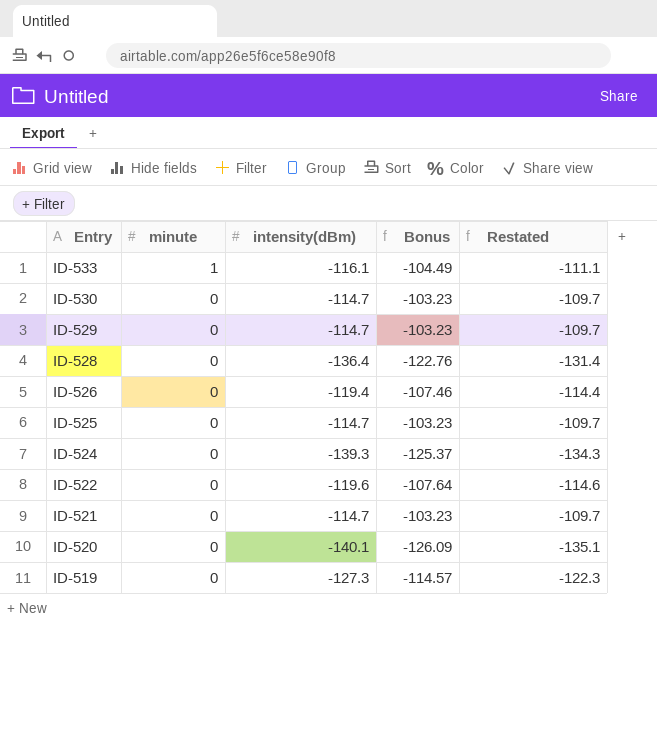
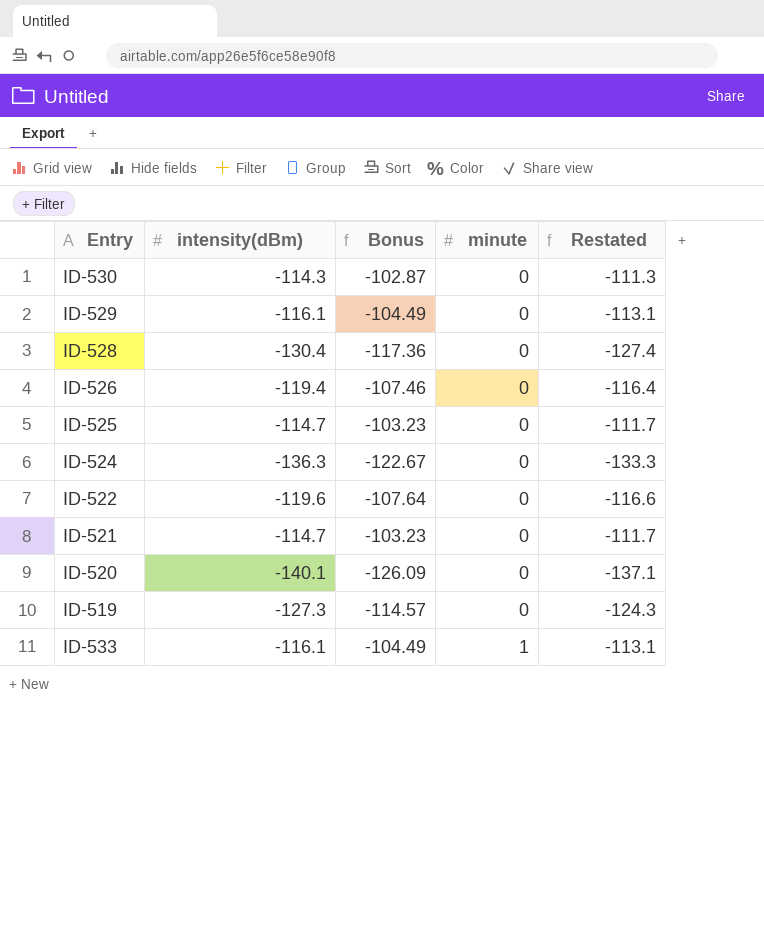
row order: Entry descending -> minute ascending
column minute | position: 2 -> 4
column Restated | formula: [intensity(dBm)] + 5 -> [intensity(dBm)] + 3
ID-530 | intensity(dBm): -114.7 -> -114.3
ID-530 | Bonus: -103.23 -> -102.87
ID-529 | intensity(dBm): -114.7 -> -116.1
ID-529 | Bonus: -103.23 -> -104.49
ID-528 | intensity(dBm): -136.4 -> -130.4
ID-528 | Bonus: -122.76 -> -117.36
ID-524 | intensity(dBm): -139.3 -> -136.3
ID-524 | Bonus: -125.37 -> -122.67

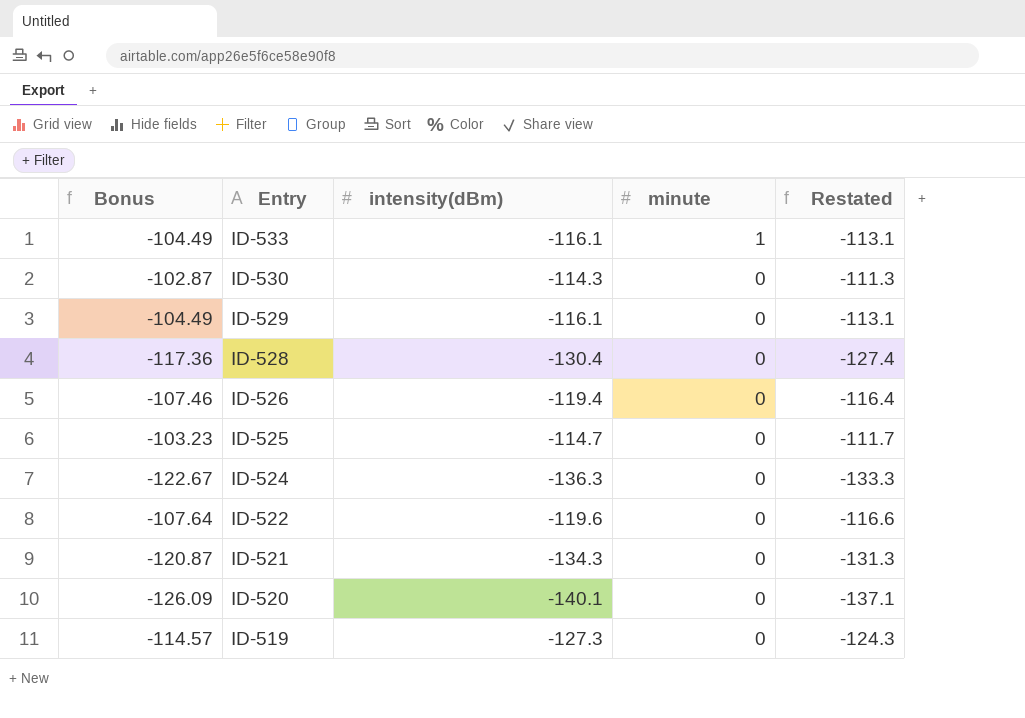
row order: minute ascending -> Entry descending
column Bonus | position: 3 -> 1
ID-521 | Bonus: -103.23 -> -120.87
ID-521 | intensity(dBm): -114.7 -> -134.3
ID-521 | Restated: -111.7 -> -131.3

